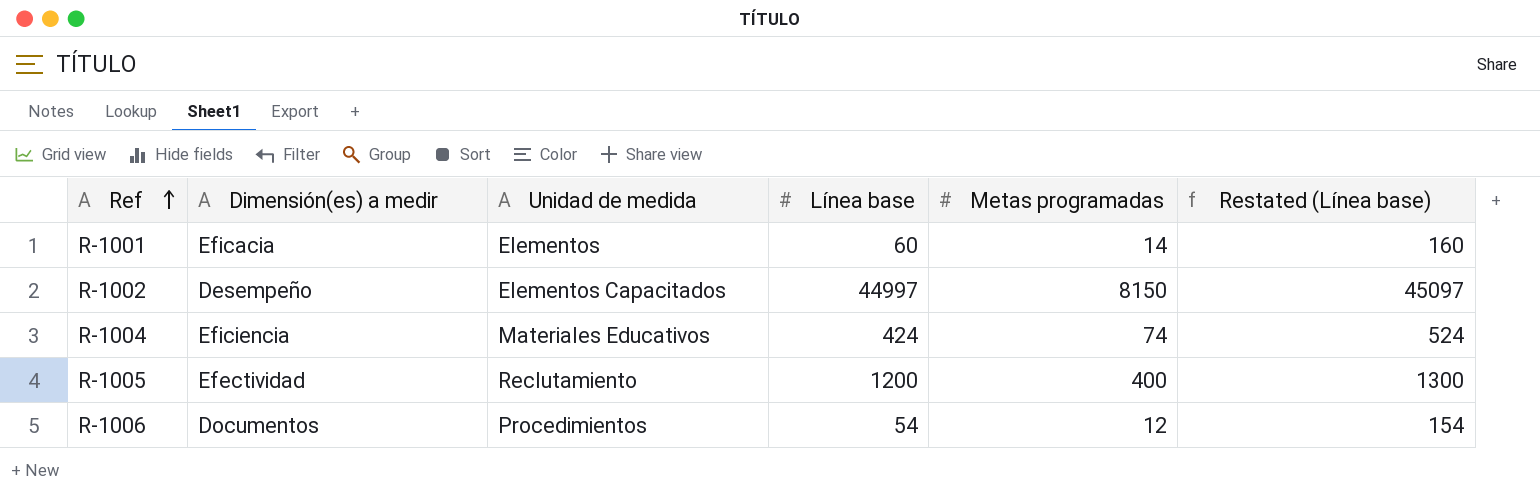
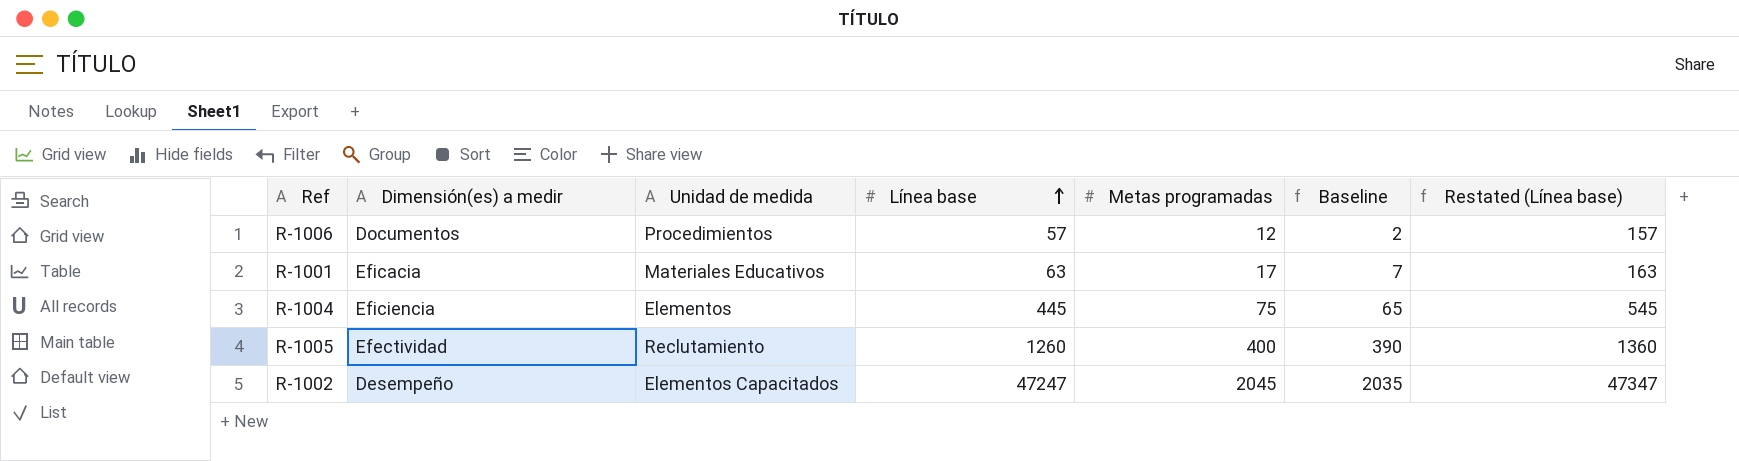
row order: Ref ascending -> Línea base ascending
column Baseline | formula: none -> [Metas programadas] - 10
R-1006 | Línea base: 54 -> 57
R-1006 | Restated (Línea base): 154 -> 157
R-1001 | Unidad de medida: Elementos -> Materiales Educativos
R-1001 | Línea base: 60 -> 63
R-1001 | Metas programadas: 14 -> 17
R-1001 | Restated (Línea base): 160 -> 163
R-1004 | Unidad de medida: Materiales Educativos -> Elementos
R-1004 | Línea base: 424 -> 445
R-1004 | Metas programadas: 74 -> 75
R-1004 | Restated (Línea base): 524 -> 545
R-1005 | Línea base: 1200 -> 1260
R-1005 | Restated (Línea base): 1300 -> 1360
R-1002 | Línea base: 44997 -> 47247
R-1002 | Metas programadas: 8150 -> 2045
R-1002 | Restated (Línea base): 45097 -> 47347

